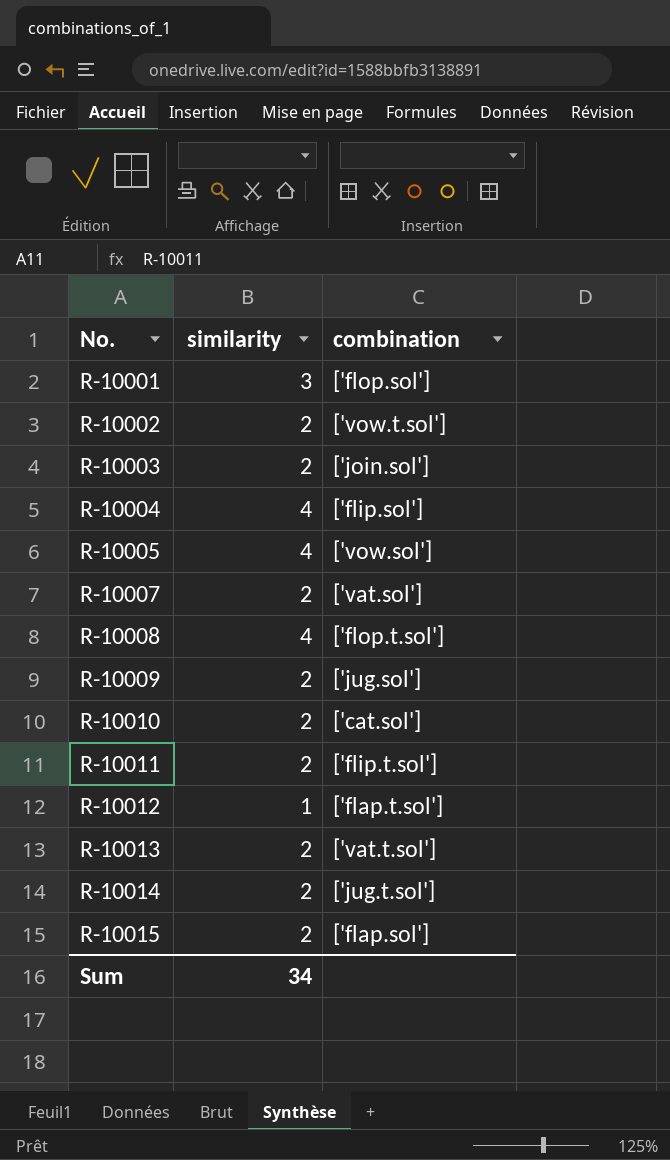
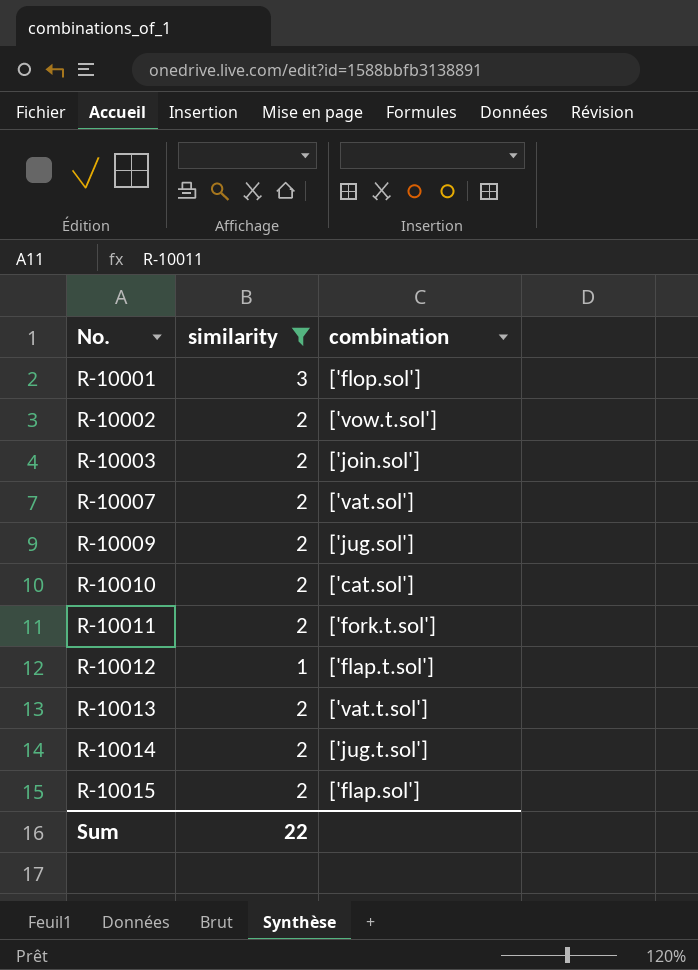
filter: none -> similarity != 4
R-10011 | combination: ['flip.t.sol'] -> ['fork.t.sol']
Sum | similarity: 34 -> 22

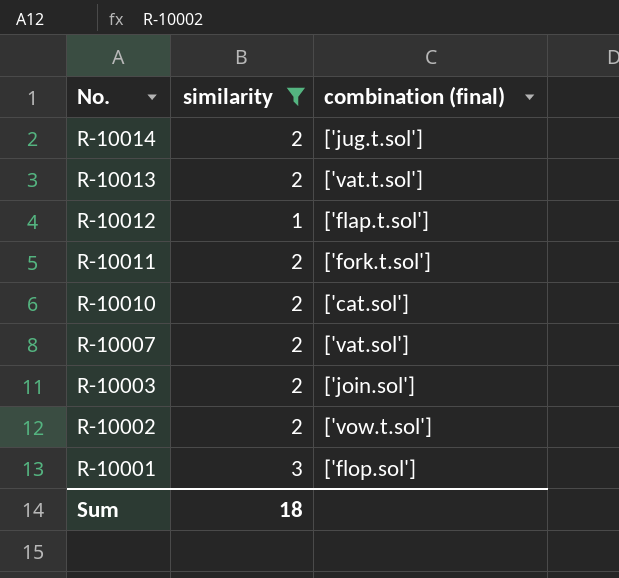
row order: No. ascending -> No. descending
column name: combination -> combination (final)
row R-10009: 2 | ['jug.sol'] -> none
row R-10015: 2 | ['flap.sol'] -> none
Sum | similarity: 22 -> 18

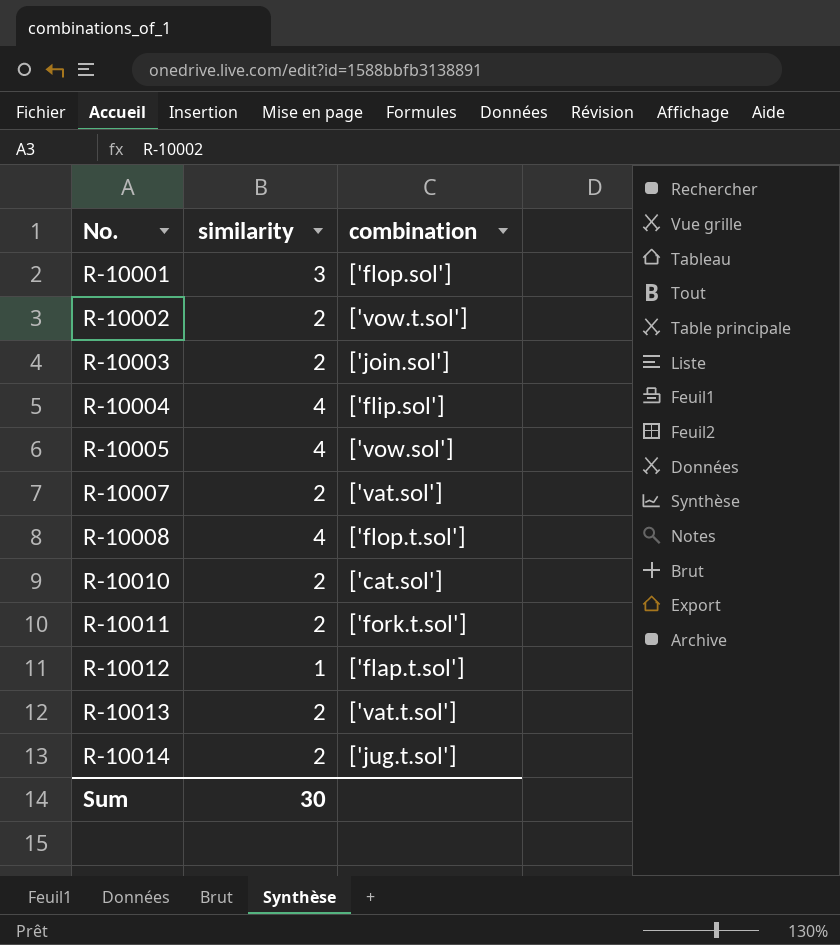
filter: similarity != 4 -> none
row order: No. descending -> No. ascending
column name: combination (final) -> combination
Sum | similarity: 18 -> 30

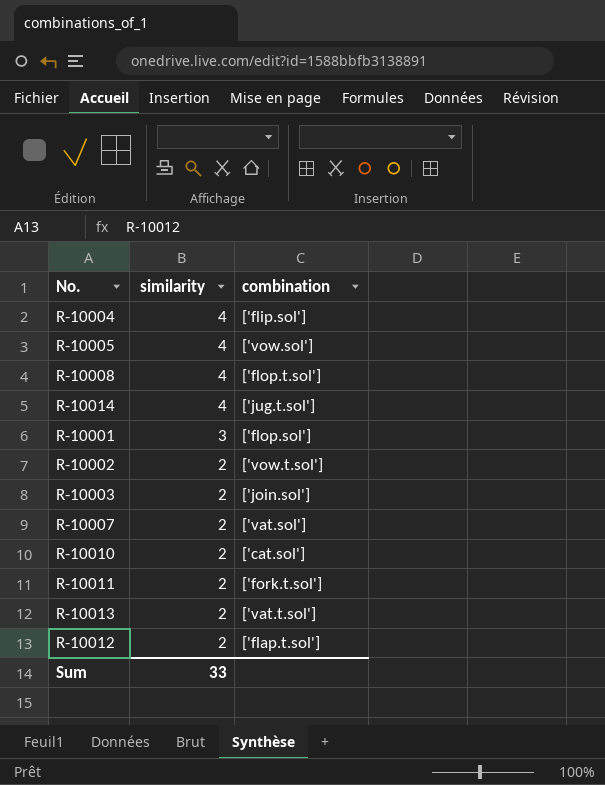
row order: No. ascending -> similarity descending
R-10014 | similarity: 2 -> 4
R-10012 | similarity: 1 -> 2
Sum | similarity: 30 -> 33

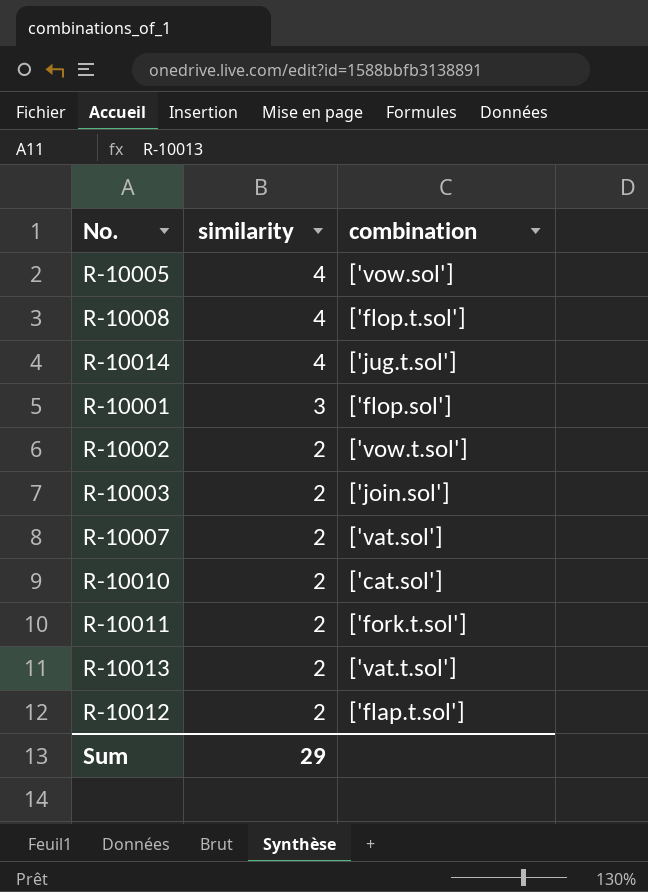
row R-10004: 4 | ['flip.sol'] -> none
Sum | similarity: 33 -> 29

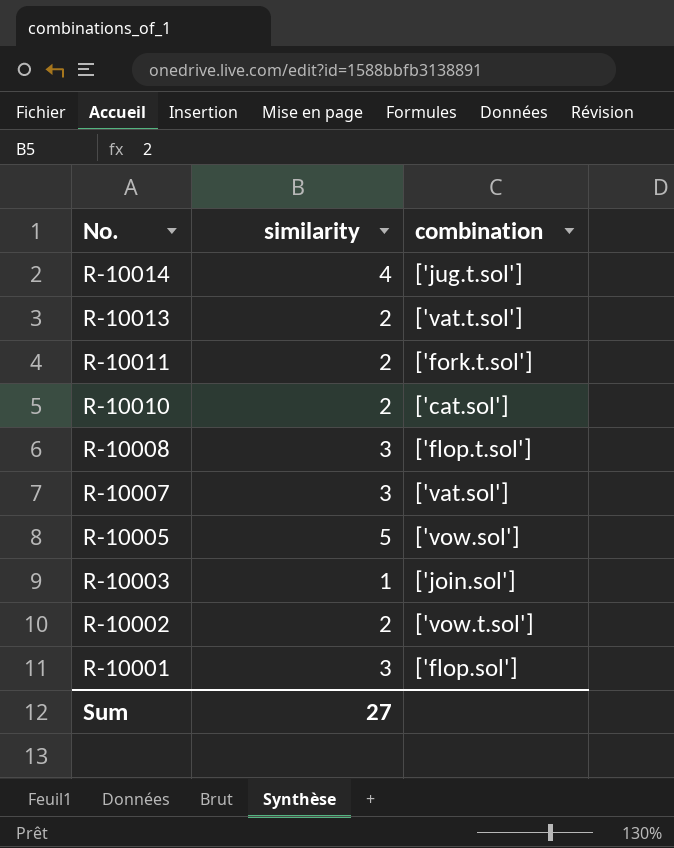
row order: similarity descending -> No. descending
row R-10012: 2 | ['flap.t.sol'] -> none
R-10008 | similarity: 4 -> 3
R-10007 | similarity: 2 -> 3
R-10005 | similarity: 4 -> 5
R-10003 | similarity: 2 -> 1
Sum | similarity: 29 -> 27

